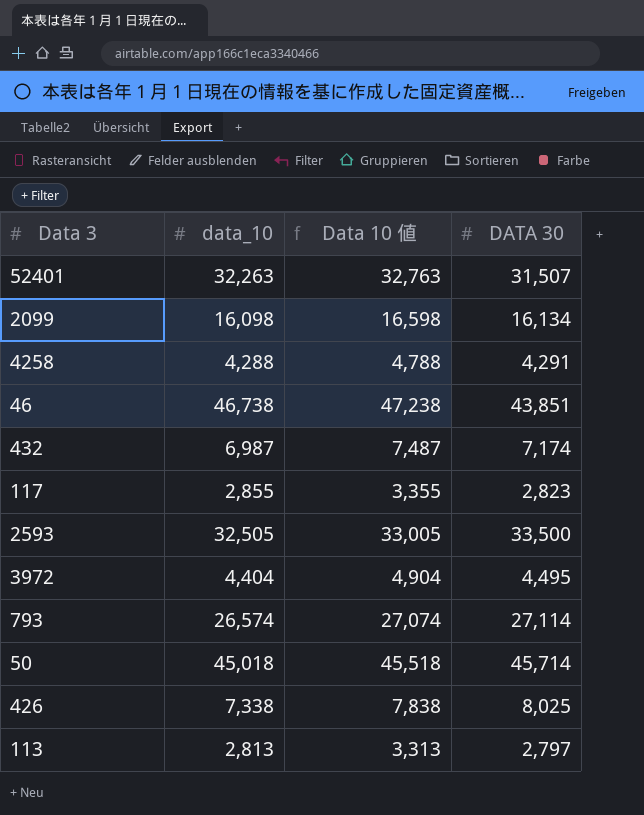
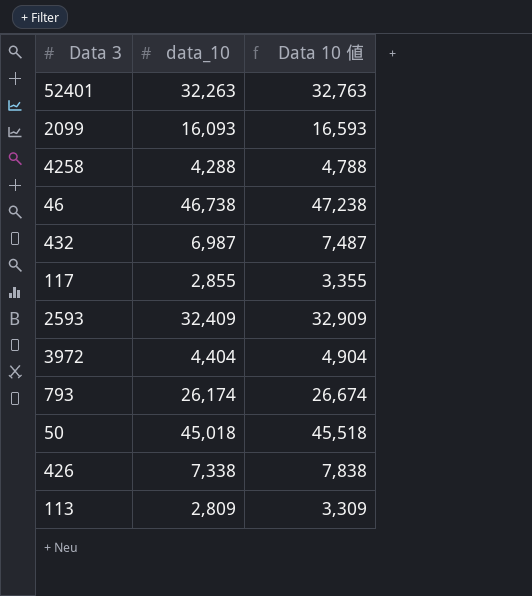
column DATA 30 | position: 4 -> none
2099 | data_10: 16,098 -> 16,093
2099 | Data 10 値: 16,598 -> 16,593
2593 | data_10: 32,505 -> 32,409
2593 | Data 10 値: 33,005 -> 32,909
793 | data_10: 26,574 -> 26,174
793 | Data 10 値: 27,074 -> 26,674
113 | data_10: 2,813 -> 2,809
113 | Data 10 値: 3,313 -> 3,309

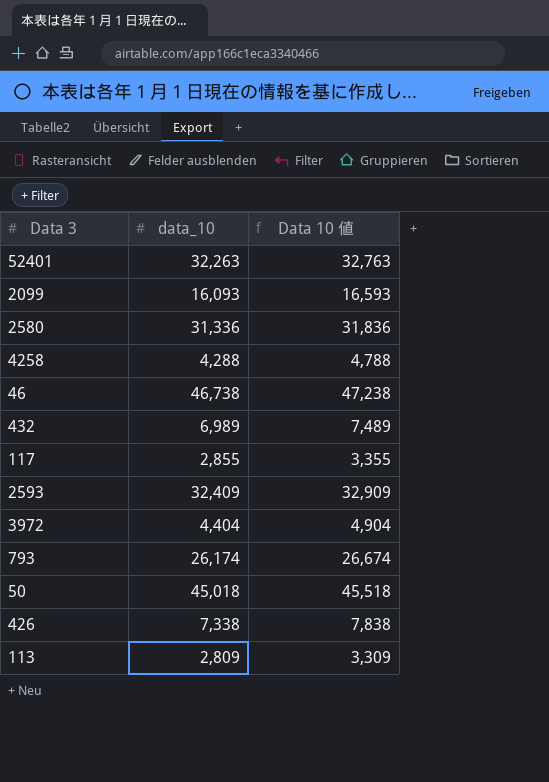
row 2580: none -> 31,336 | 31,836
432 | data_10: 6,987 -> 6,989
432 | Data 10 値: 7,487 -> 7,489

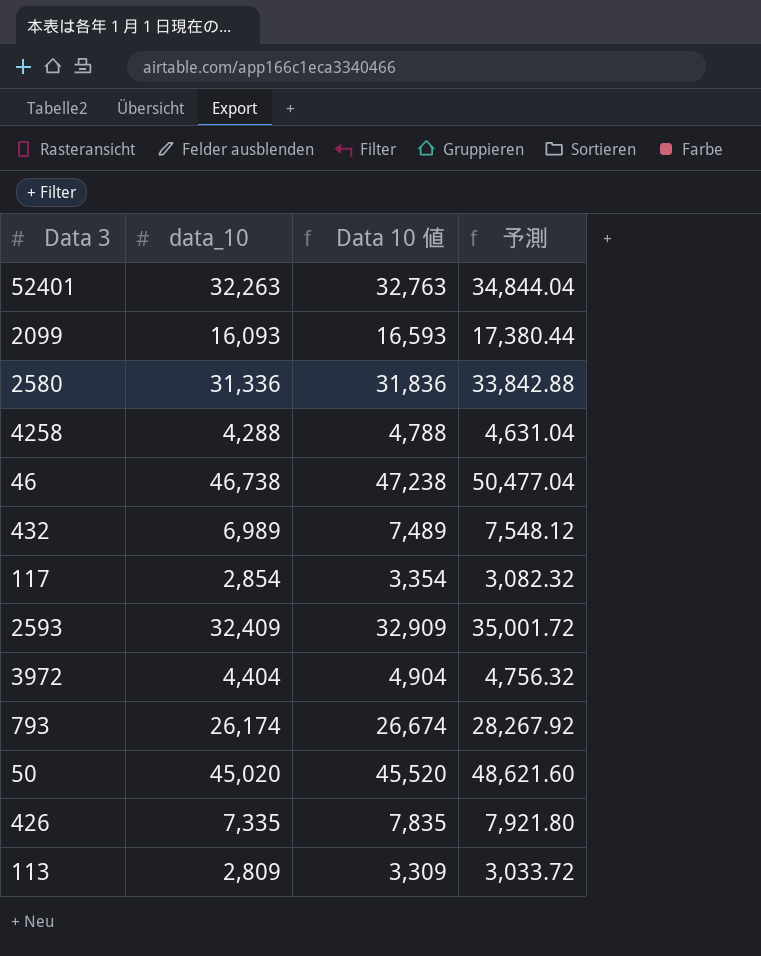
column 予測 | formula: none -> [data_10] * 1.08
117 | data_10: 2,855 -> 2,854
117 | Data 10 値: 3,355 -> 3,354
50 | data_10: 45,018 -> 45,020
50 | Data 10 値: 45,518 -> 45,520
426 | data_10: 7,338 -> 7,335
426 | Data 10 値: 7,838 -> 7,835

